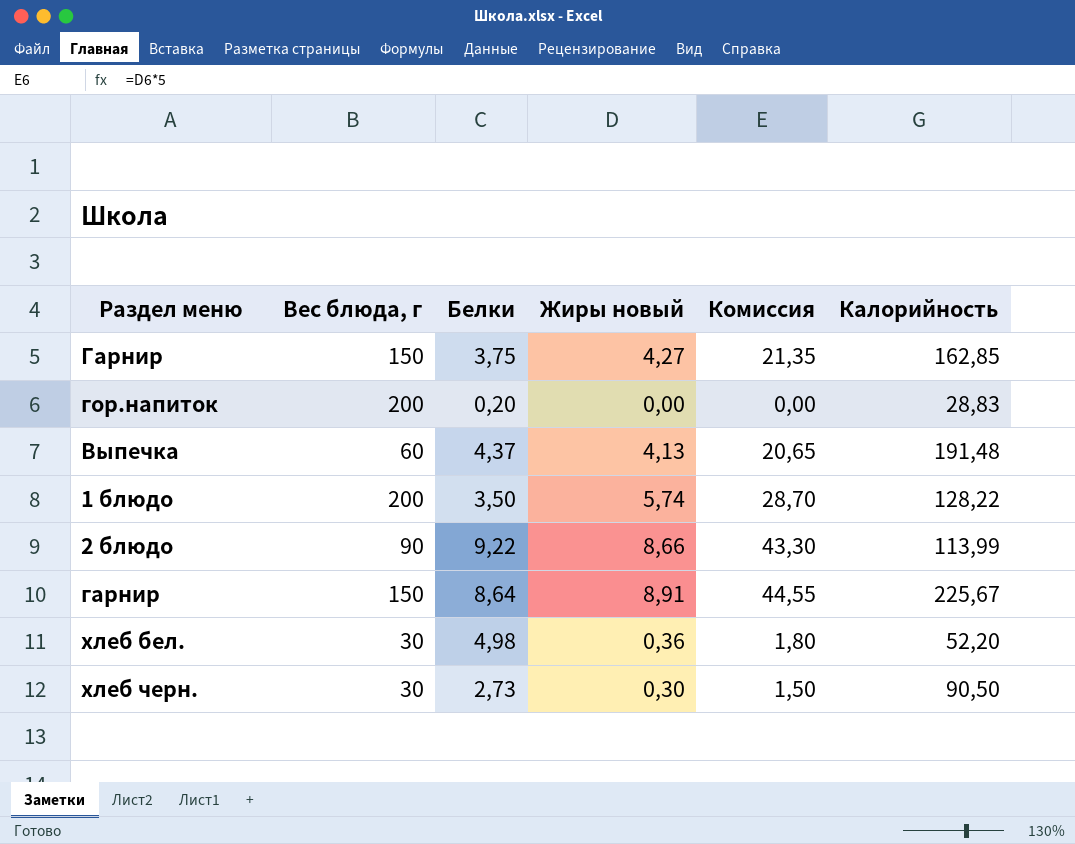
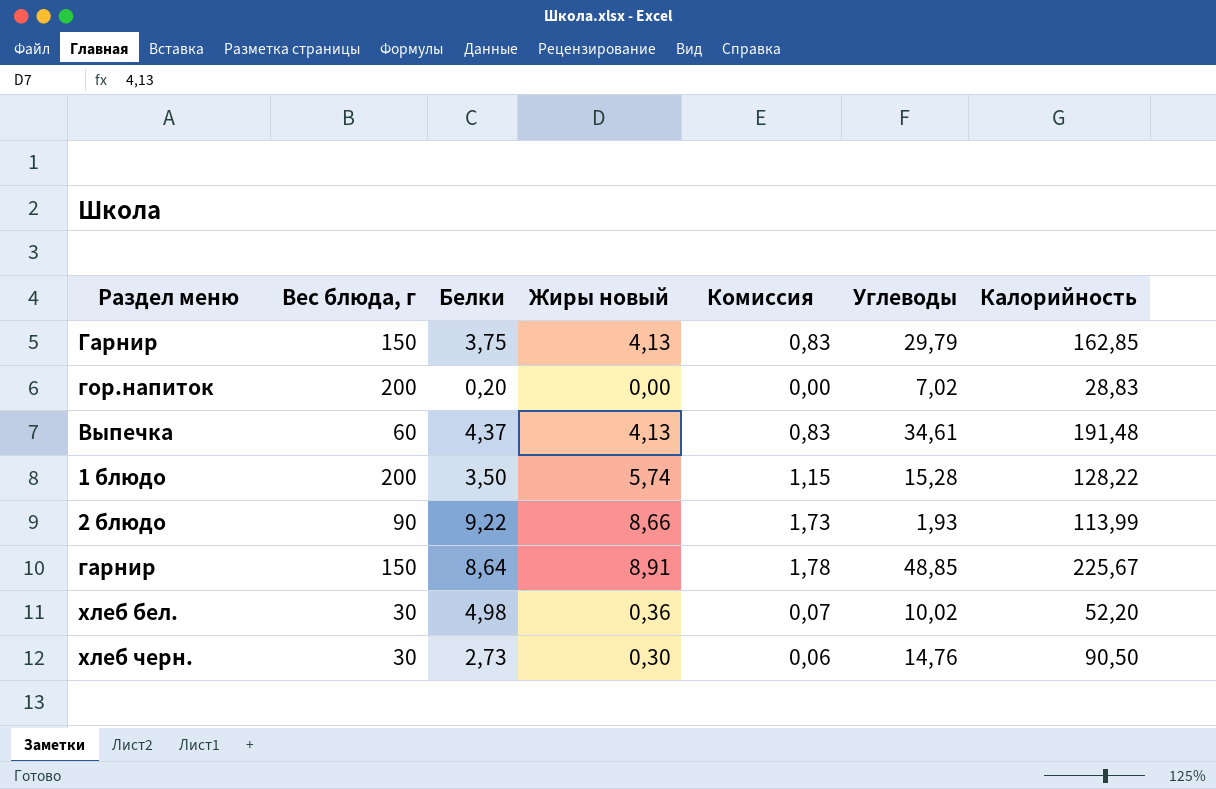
column Комиссия | formula: [Жиры новый] * 5 -> [Жиры новый] * 0,2
column Углеводы | position: none -> 6
Гарнир | Жиры новый: 4,27 -> 4,13

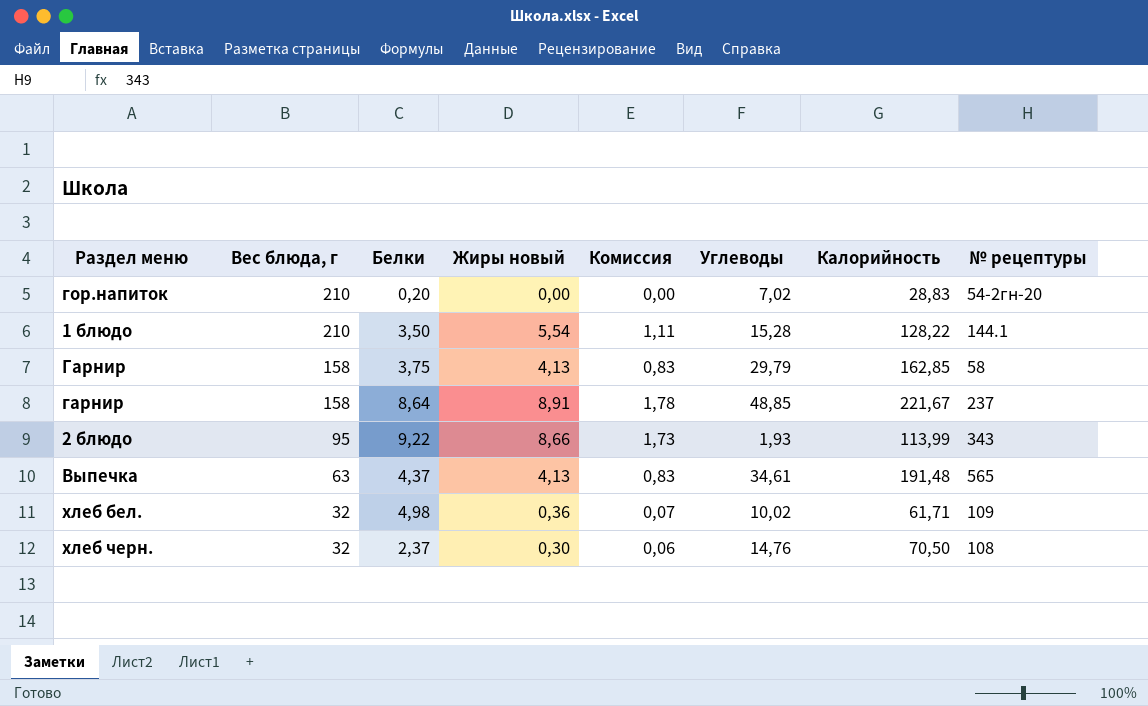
row order: none -> Вес блюда, г descending
column № рецептуры | position: none -> 8
гор.напиток | Вес блюда, г: 200 -> 210
1 блюдо | Вес блюда, г: 200 -> 210
1 блюдо | Жиры новый: 5,74 -> 5,54
1 блюдо | Комиссия: 1,15 -> 1,11
Гарнир | Вес блюда, г: 150 -> 158
гарнир | Вес блюда, г: 150 -> 158
гарнир | Калорийность: 225,67 -> 221,67
2 блюдо | Вес блюда, г: 90 -> 95
Выпечка | Вес блюда, г: 60 -> 63
хлеб бел. | Вес блюда, г: 30 -> 32
хлеб бел. | Калорийность: 52,20 -> 61,71
хлеб черн. | Вес блюда, г: 30 -> 32
хлеб черн. | Белки: 2,73 -> 2,37
хлеб черн. | Калорийность: 90,50 -> 70,50

